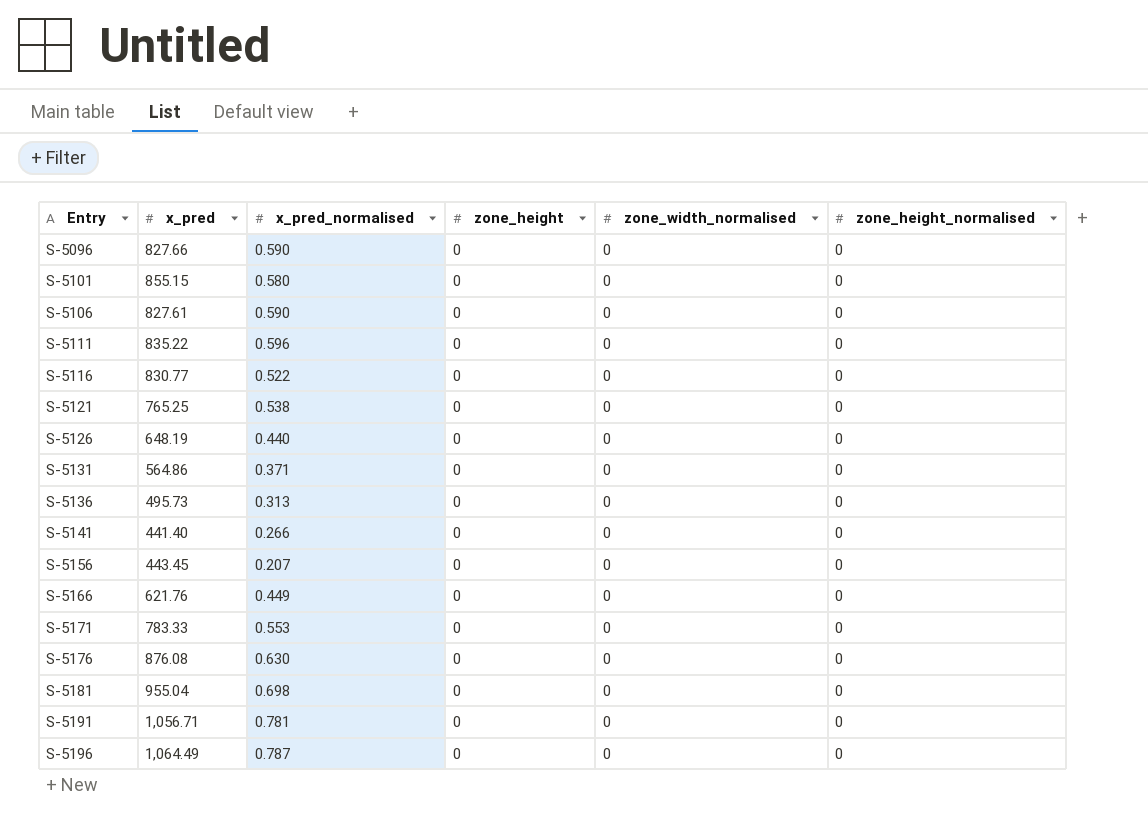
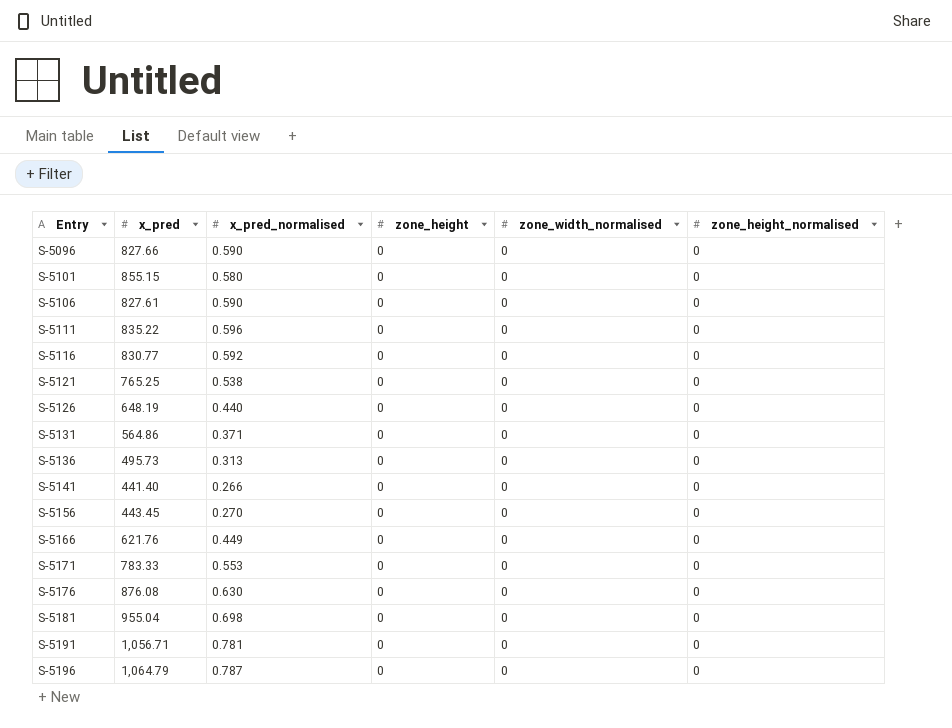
S-5116 | x_pred_normalised: 0.522 -> 0.592
S-5156 | x_pred_normalised: 0.207 -> 0.270
S-5196 | x_pred: 1,064.49 -> 1,064.79

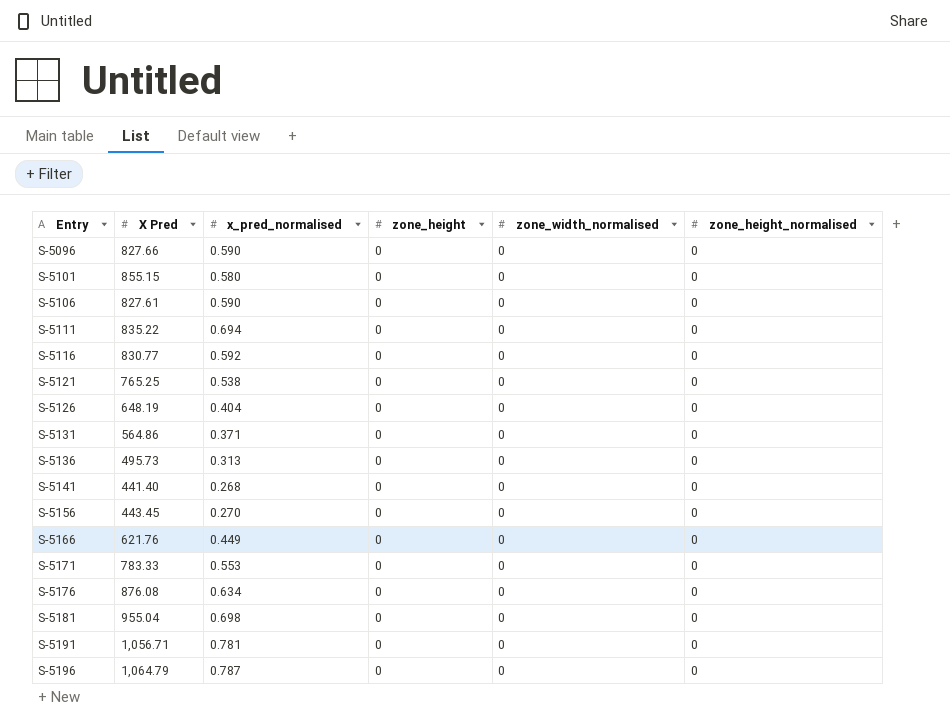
column name: x_pred -> X Pred
S-5111 | x_pred_normalised: 0.596 -> 0.694
S-5126 | x_pred_normalised: 0.440 -> 0.404
S-5141 | x_pred_normalised: 0.266 -> 0.268
S-5176 | x_pred_normalised: 0.630 -> 0.634

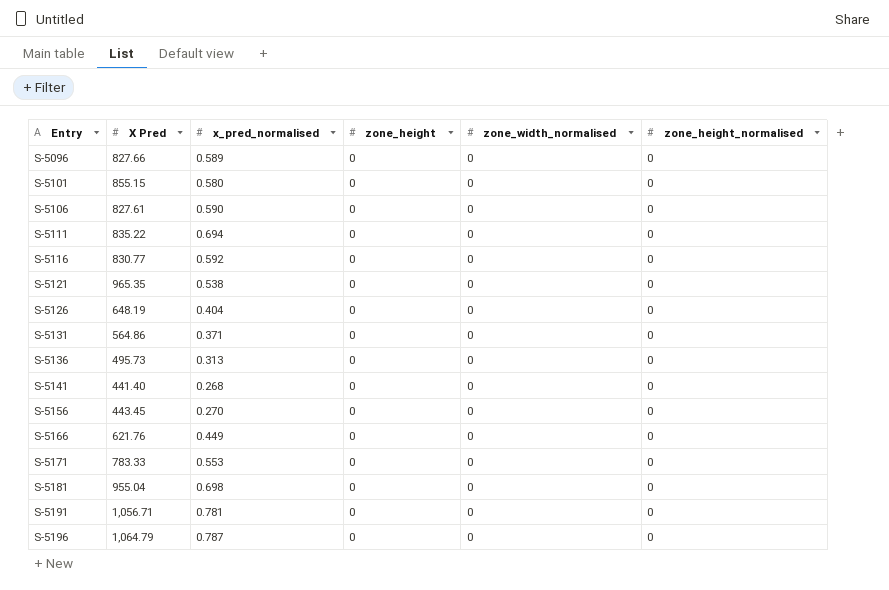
row S-5176: 876.08 | 0.634 | 0 | 0 | 0 -> none
S-5096 | x_pred_normalised: 0.590 -> 0.589
S-5121 | X Pred: 765.25 -> 965.35

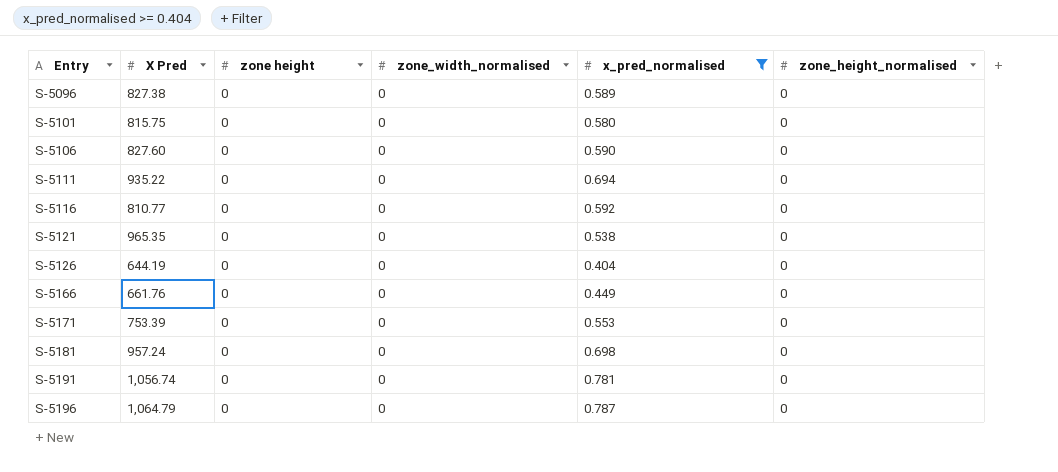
filter: none -> x_pred_normalised >= 0.404
column name: zone_height -> zone height
column x_pred_normalised | position: 3 -> 5
S-5096 | X Pred: 827.66 -> 827.38
S-5101 | X Pred: 855.15 -> 815.75
S-5106 | X Pred: 827.61 -> 827.60
S-5111 | X Pred: 835.22 -> 935.22
S-5116 | X Pred: 830.77 -> 810.77
S-5126 | X Pred: 648.19 -> 644.19
S-5166 | X Pred: 621.76 -> 661.76
S-5171 | X Pred: 783.33 -> 753.39
S-5181 | X Pred: 955.04 -> 957.24
S-5191 | X Pred: 1,056.71 -> 1,056.74

